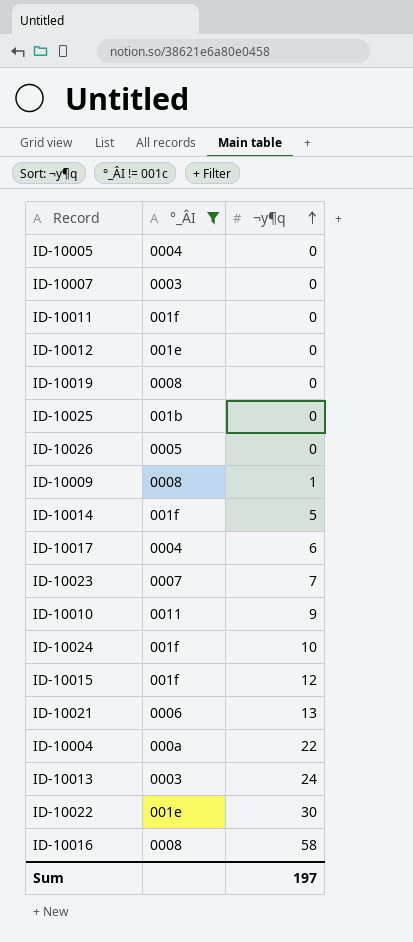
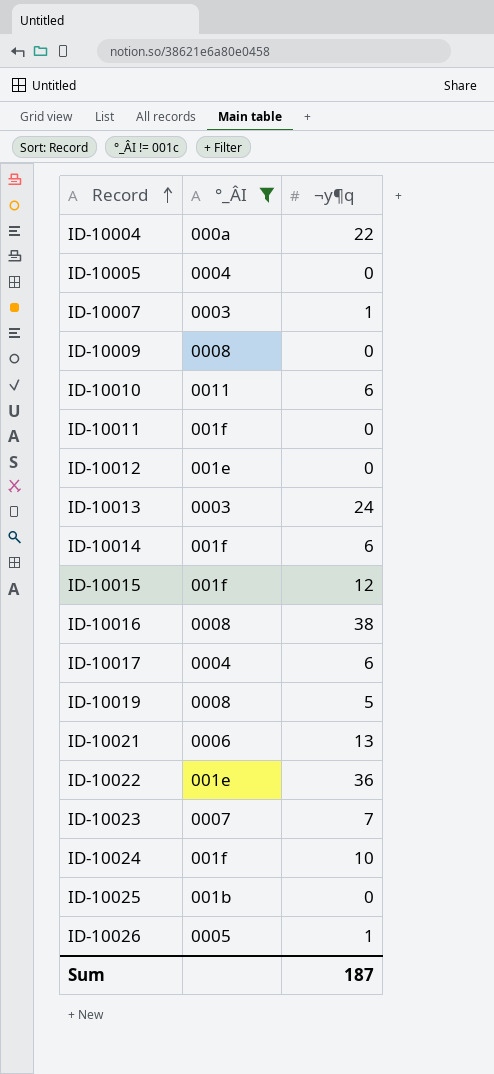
row order: ¬y¶q ascending -> Record ascending
ID-10007 | ¬y¶q: 0 -> 1
ID-10009 | ¬y¶q: 1 -> 0
ID-10010 | ¬y¶q: 9 -> 6
ID-10014 | ¬y¶q: 5 -> 6
ID-10016 | ¬y¶q: 58 -> 38
ID-10019 | ¬y¶q: 0 -> 5
ID-10022 | ¬y¶q: 30 -> 36
ID-10026 | ¬y¶q: 0 -> 1
Sum | ¬y¶q: 197 -> 187

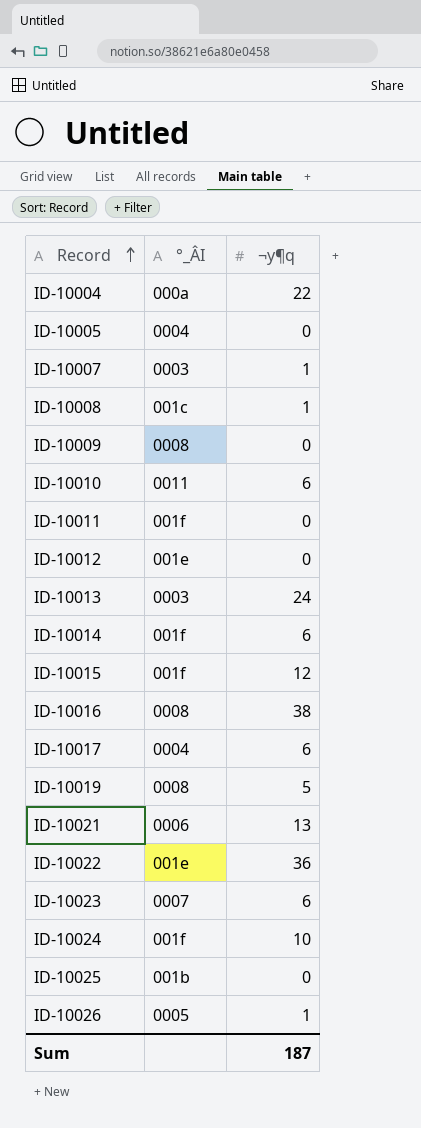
filter: °_ÂI != 001c -> none
ID-10023 | ¬y¶q: 7 -> 6

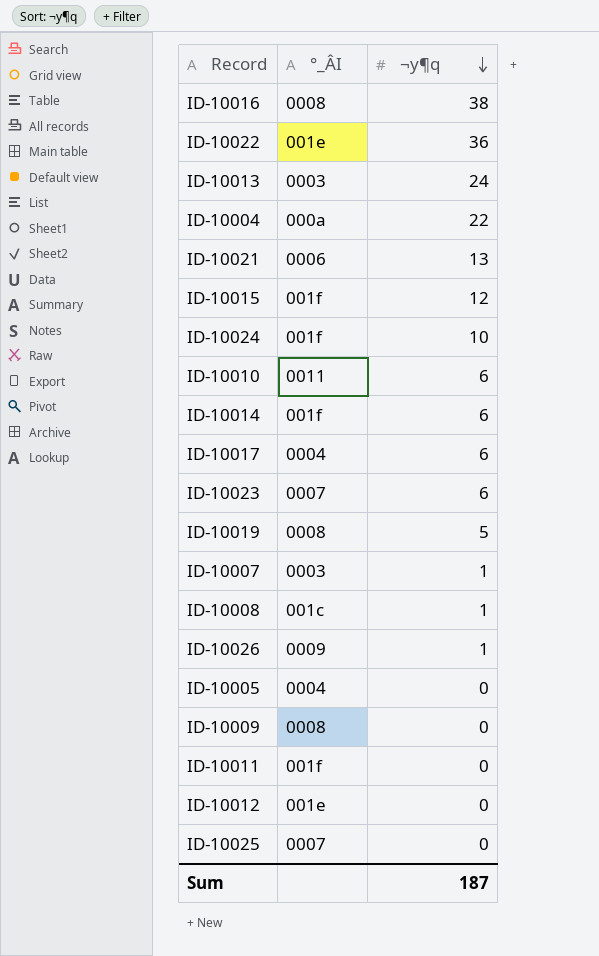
row order: Record ascending -> ¬y¶q descending
ID-10026 | °_ÂI: 0005 -> 0009
ID-10025 | °_ÂI: 001b -> 0007

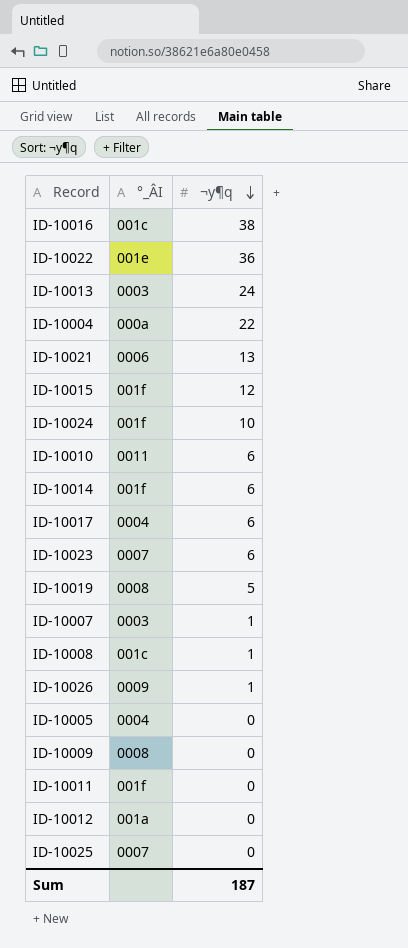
ID-10016 | °_ÂI: 0008 -> 001c
ID-10012 | °_ÂI: 001e -> 001a

